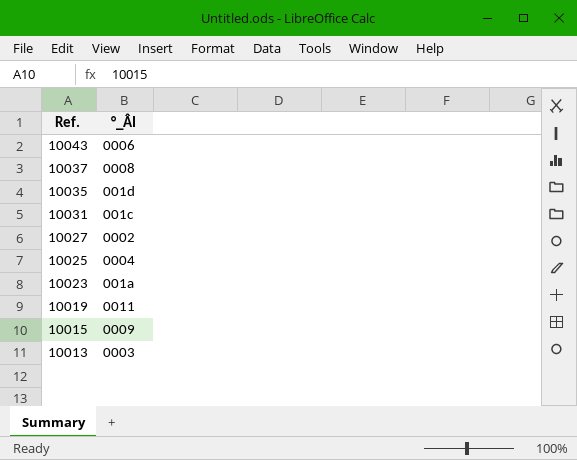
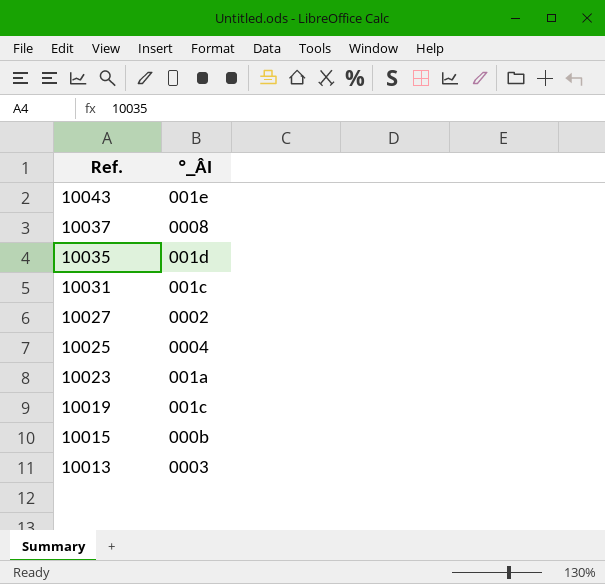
10043 | °_ÂI: 0006 -> 001e
10019 | °_ÂI: 0011 -> 001c
10015 | °_ÂI: 0009 -> 000b

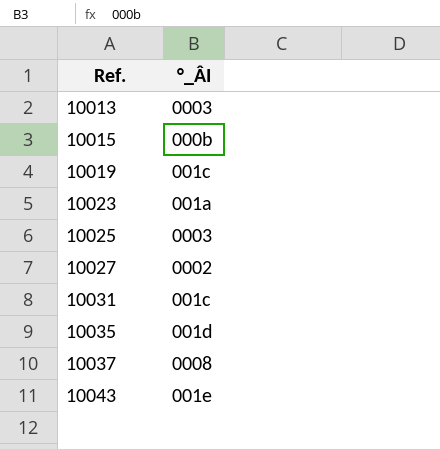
row order: Ref. descending -> Ref. ascending
10025 | °_ÂI: 0004 -> 0003

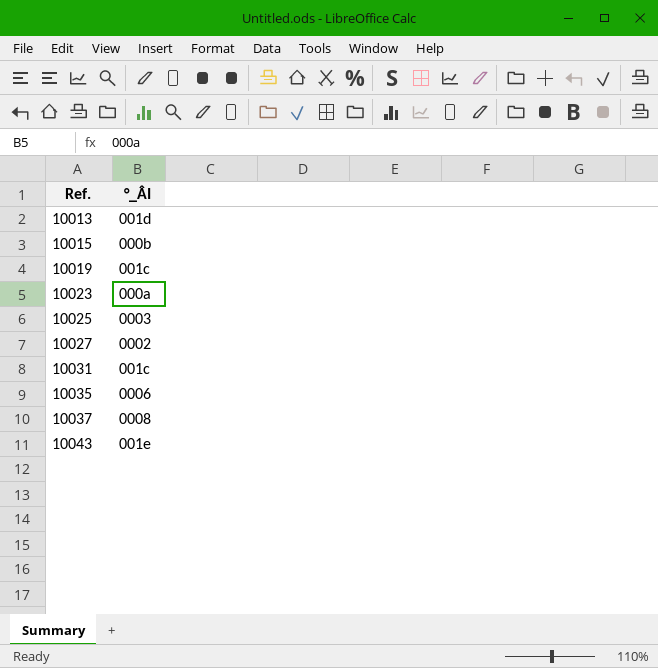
10013 | °_ÂI: 0003 -> 001d
10023 | °_ÂI: 001a -> 000a
10035 | °_ÂI: 001d -> 0006

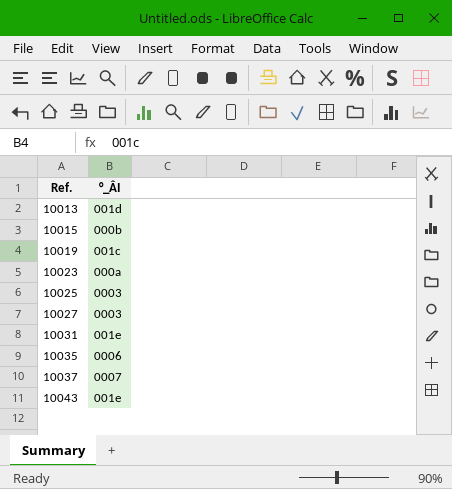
10027 | °_ÂI: 0002 -> 0003
10031 | °_ÂI: 001c -> 001e
10037 | °_ÂI: 0008 -> 0007

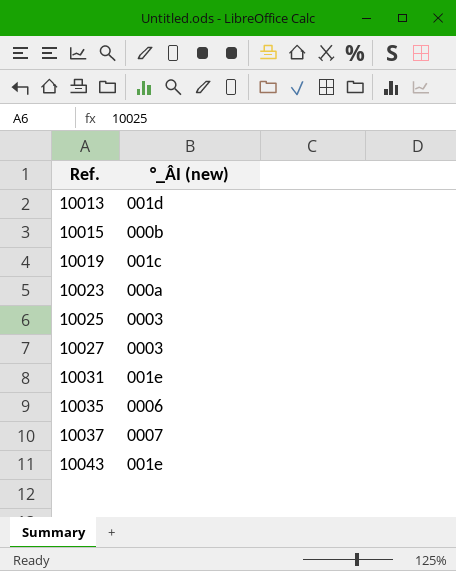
column name: °_ÂI -> °_ÂI (new)

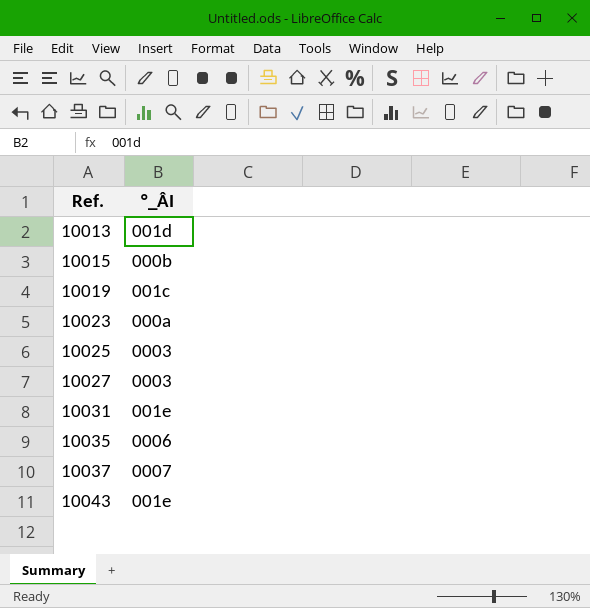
column name: °_ÂI (new) -> °_ÂI

